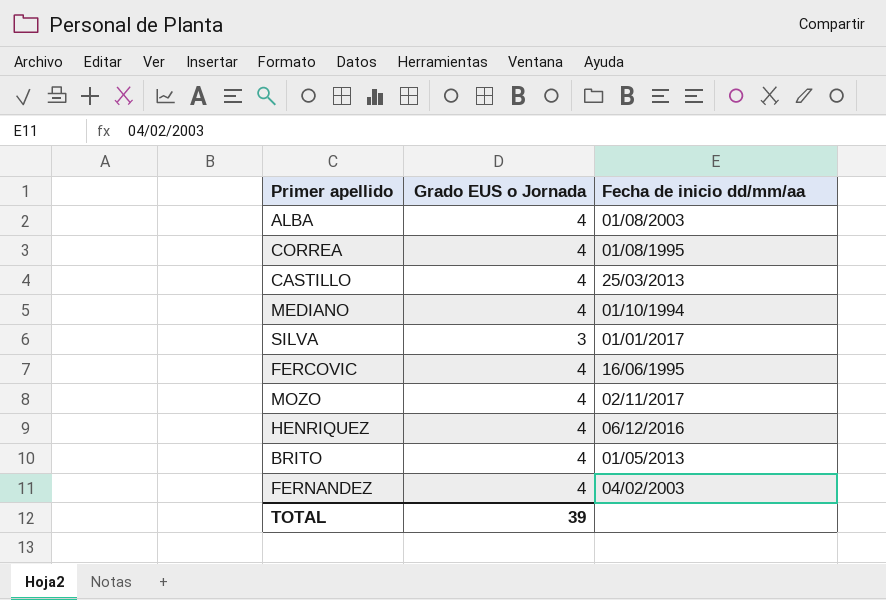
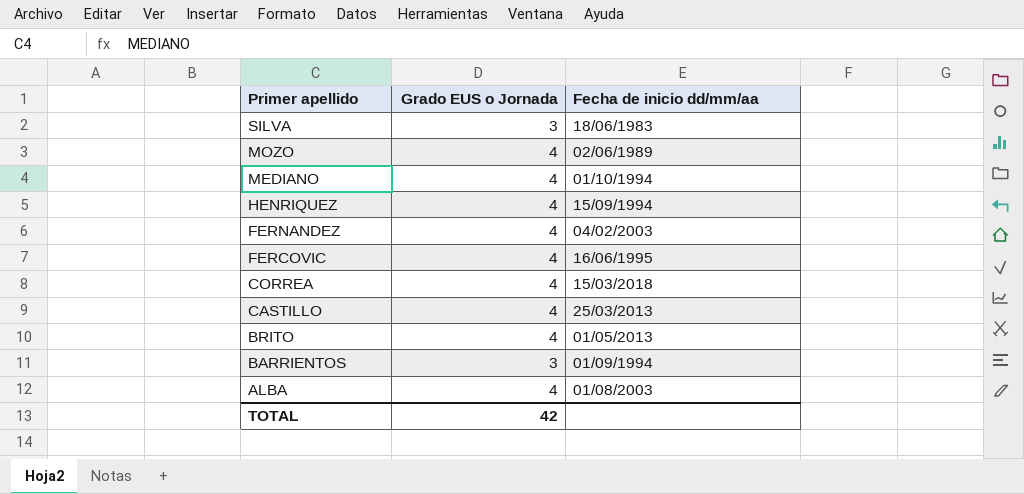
row order: none -> Primer apellido descending
SILVA | Fecha de inicio dd/mm/aa: 01/01/2017 -> 18/06/1983
MOZO | Fecha de inicio dd/mm/aa: 02/11/2017 -> 02/06/1989
HENRIQUEZ | Fecha de inicio dd/mm/aa: 06/12/2016 -> 15/09/1994
CORREA | Fecha de inicio dd/mm/aa: 01/08/1995 -> 15/03/2018
row BARRIENTOS: none -> 3 | 01/09/1994
TOTAL | Grado EUS o Jornada: 39 -> 42

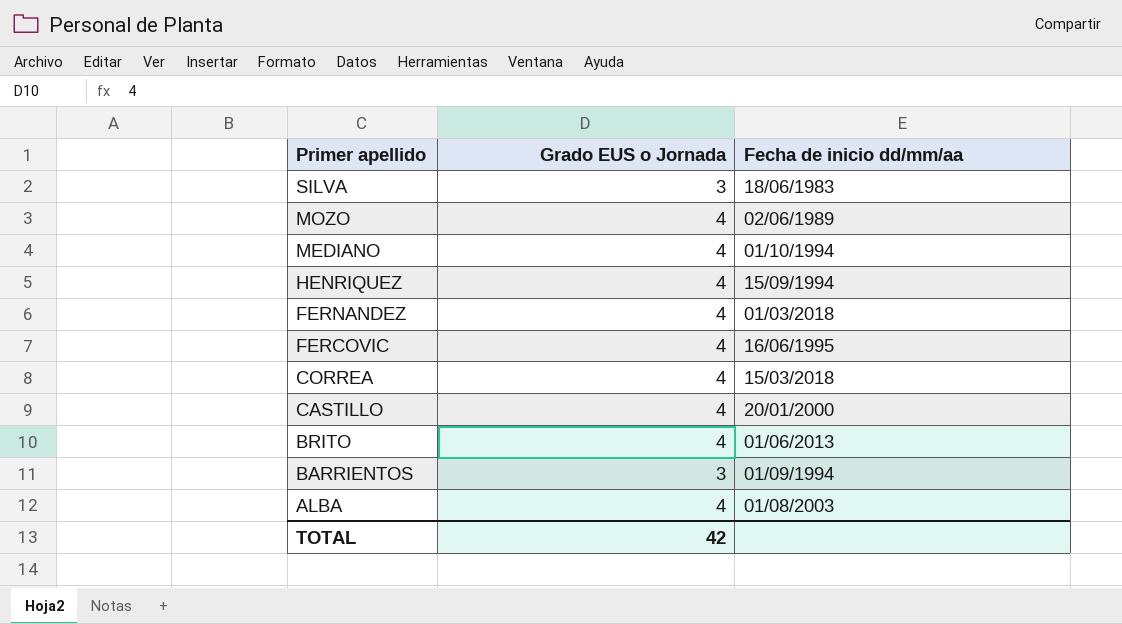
FERNANDEZ | Fecha de inicio dd/mm/aa: 04/02/2003 -> 01/03/2018
CASTILLO | Fecha de inicio dd/mm/aa: 25/03/2013 -> 20/01/2000
BRITO | Fecha de inicio dd/mm/aa: 01/05/2013 -> 01/06/2013

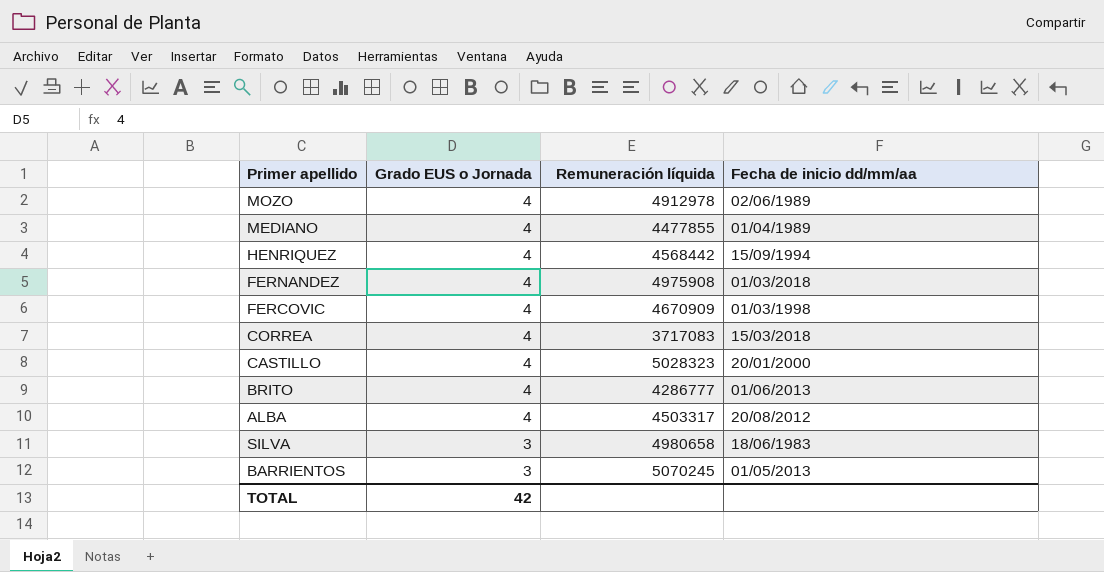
row order: Primer apellido descending -> Grado EUS o Jornada descending
column Remuneración líquida | position: none -> 3
MEDIANO | Fecha de inicio dd/mm/aa: 01/10/1994 -> 01/04/1989
FERCOVIC | Fecha de inicio dd/mm/aa: 16/06/1995 -> 01/03/1998
ALBA | Fecha de inicio dd/mm/aa: 01/08/2003 -> 20/08/2012
BARRIENTOS | Fecha de inicio dd/mm/aa: 01/09/1994 -> 01/05/2013

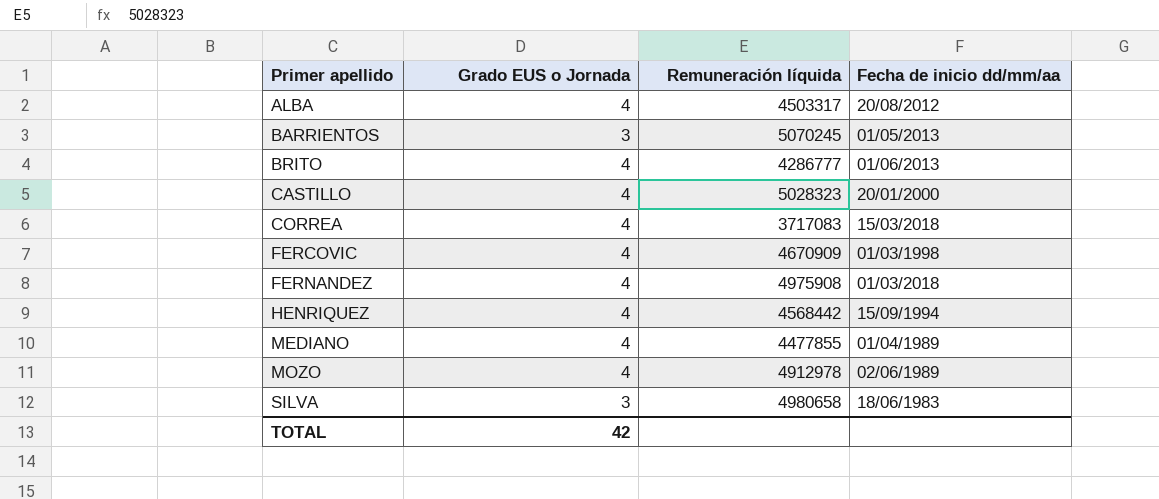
row order: Grado EUS o Jornada descending -> Primer apellido ascending

